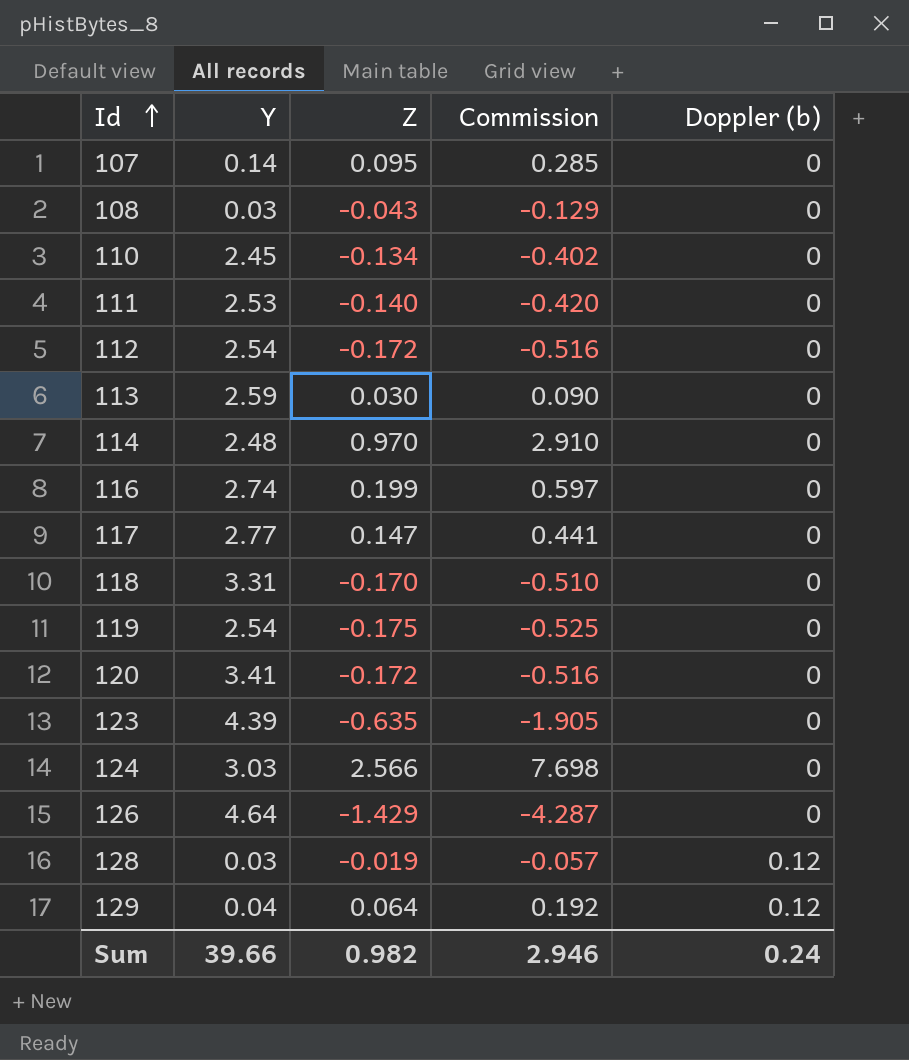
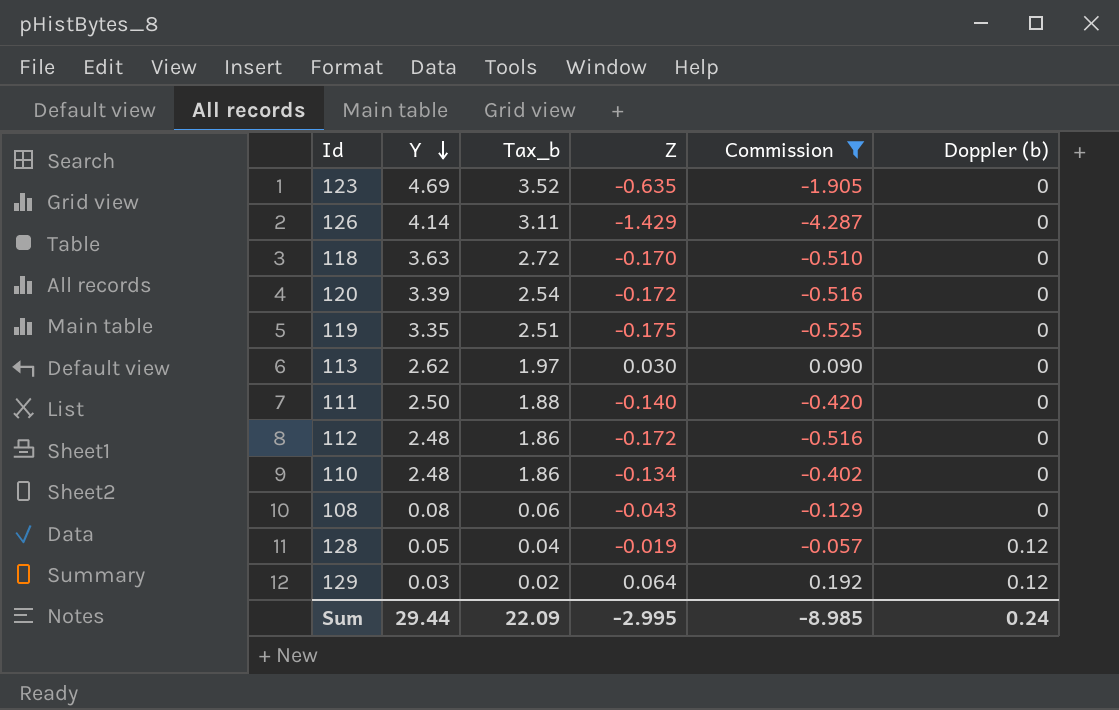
filter: none -> Commission <= 0.192
row order: Id ascending -> Y descending
column Tax_b | formula: none -> [Y] * 0.75
123 | Y: 4.39 -> 4.69
126 | Y: 4.64 -> 4.14
118 | Y: 3.31 -> 3.63
120 | Y: 3.41 -> 3.39
119 | Y: 2.54 -> 3.35
113 | Y: 2.59 -> 2.62
111 | Y: 2.53 -> 2.50
112 | Y: 2.54 -> 2.48
110 | Y: 2.45 -> 2.48
108 | Y: 0.03 -> 0.08
128 | Y: 0.03 -> 0.05
129 | Y: 0.04 -> 0.03
Sum | Y: 39.66 -> 29.44
Sum | Z: 0.982 -> -2.995
Sum | Commission: 2.946 -> -8.985

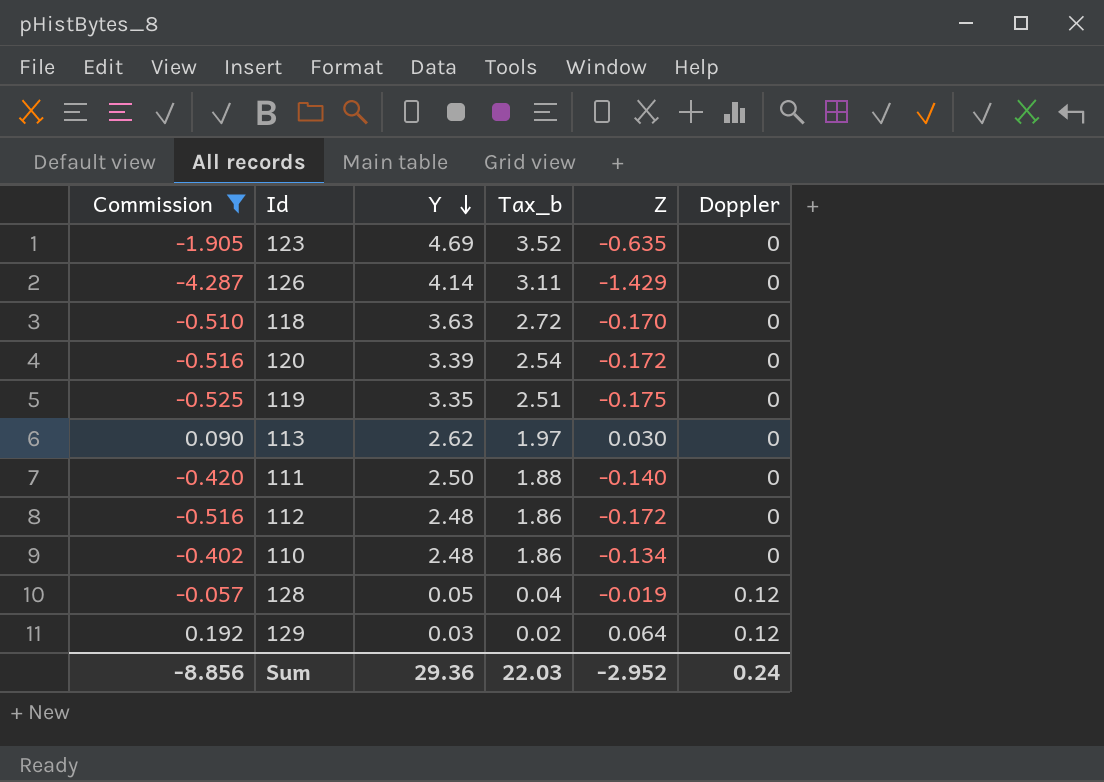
column Commission | position: 5 -> 1
column name: Doppler (b) -> Doppler
row 108: 0.08 | 0.06 | -0.043 | -0.129 | 0 -> none
Sum | Commission: -8.985 -> -8.856
Sum | Y: 29.44 -> 29.36
Sum | Tax_b: 22.09 -> 22.03
Sum | Z: -2.995 -> -2.952

